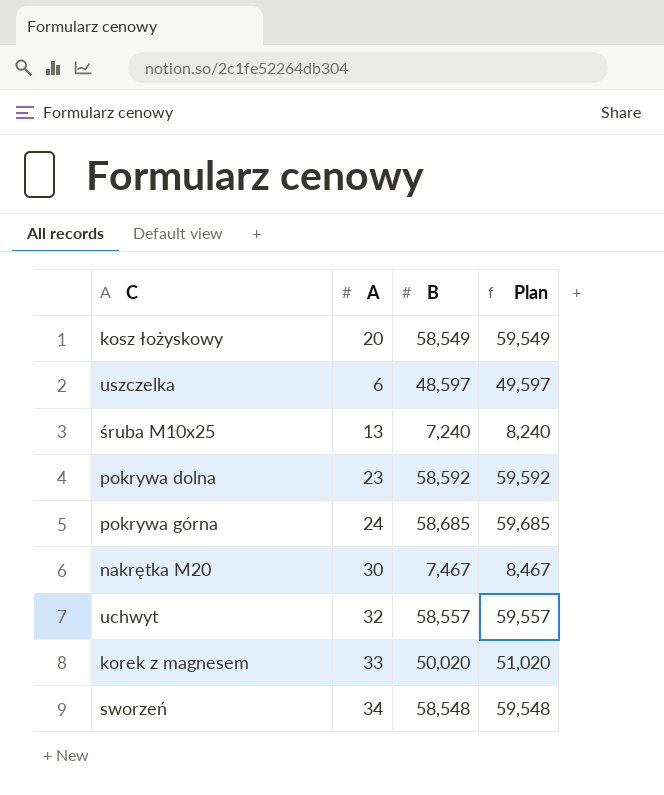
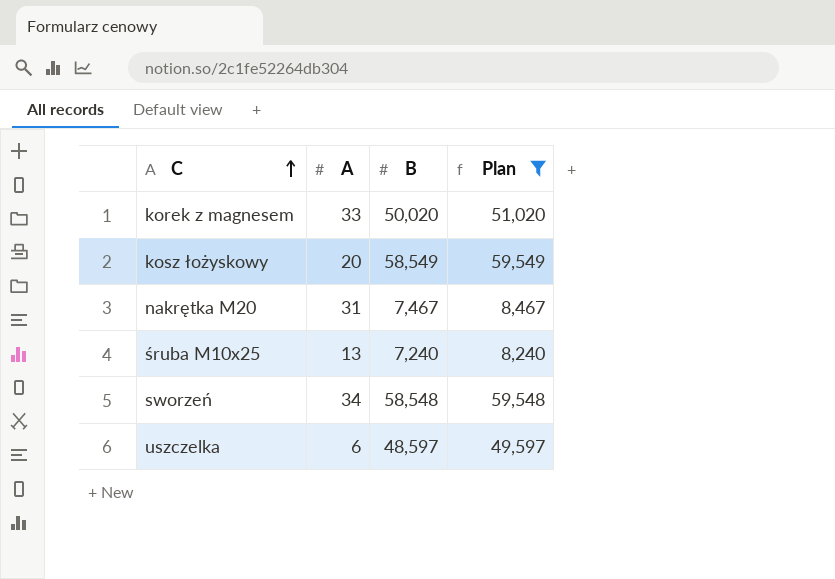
filter: none -> Plan <= 59,549
row order: none -> C ascending
nakrętka M20 | A: 30 -> 31

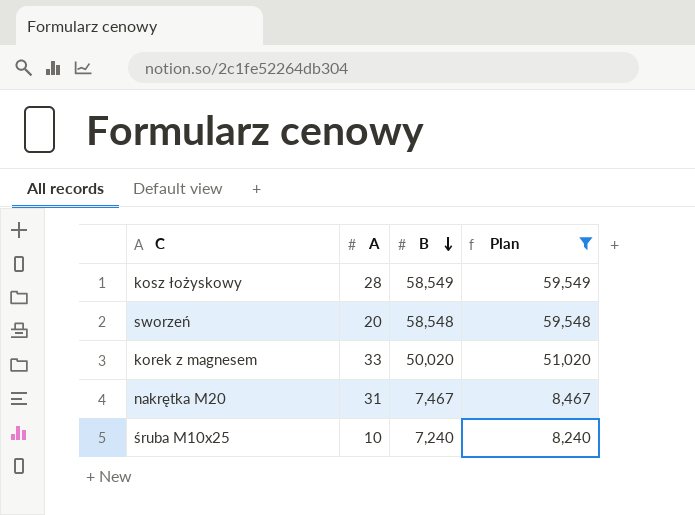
row order: C ascending -> B descending
row uszczelka: 6 | 48,597 | 49,597 -> none
kosz łożyskowy | A: 20 -> 28
sworzeń | A: 34 -> 20
śruba M10x25 | A: 13 -> 10

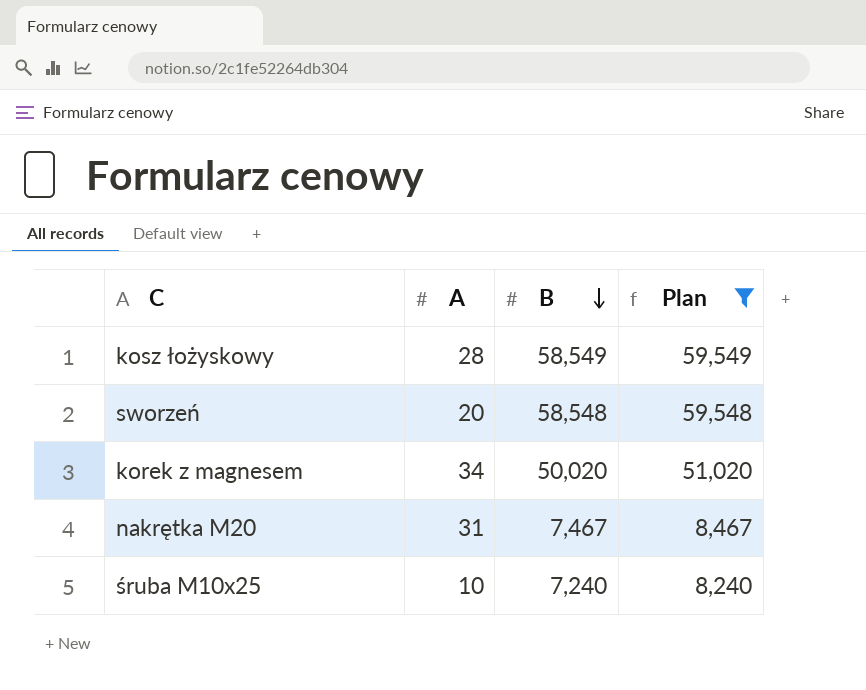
korek z magnesem | A: 33 -> 34

